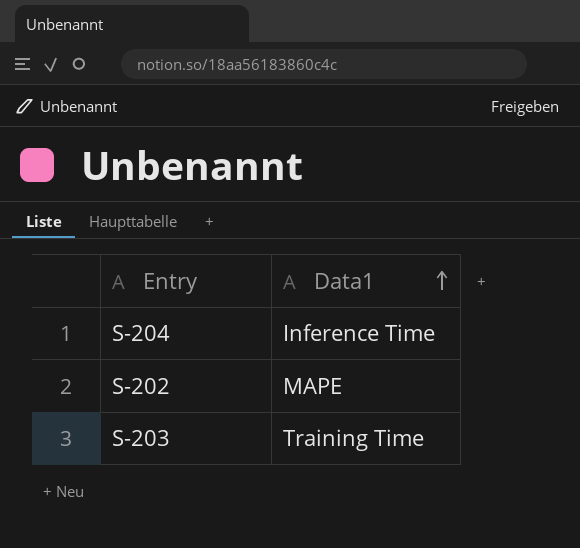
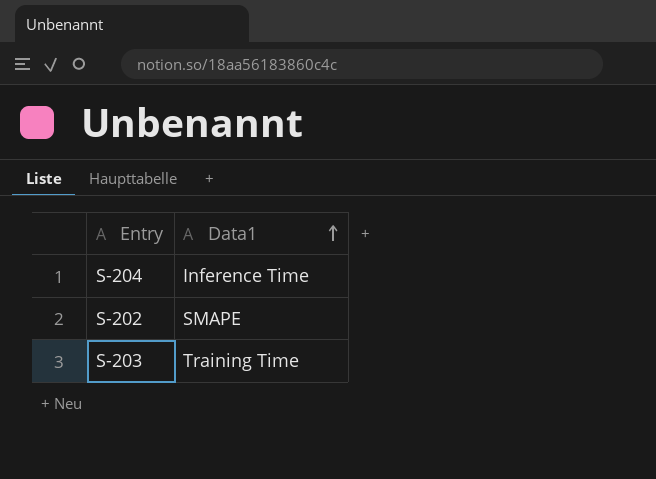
S-202 | Data1: MAPE -> SMAPE

